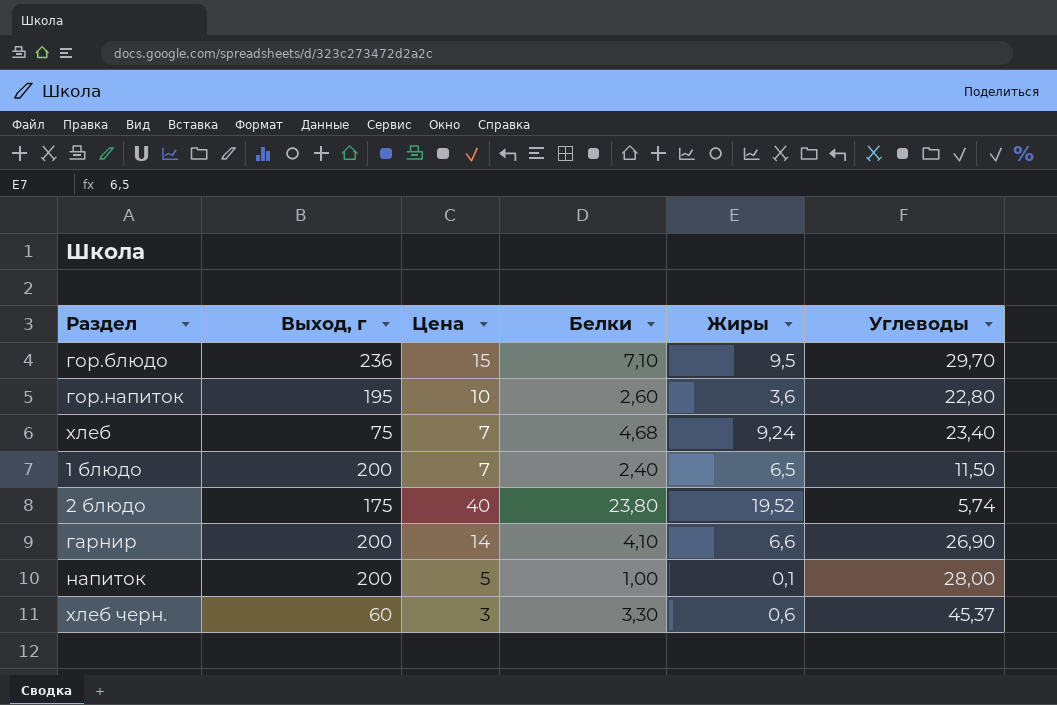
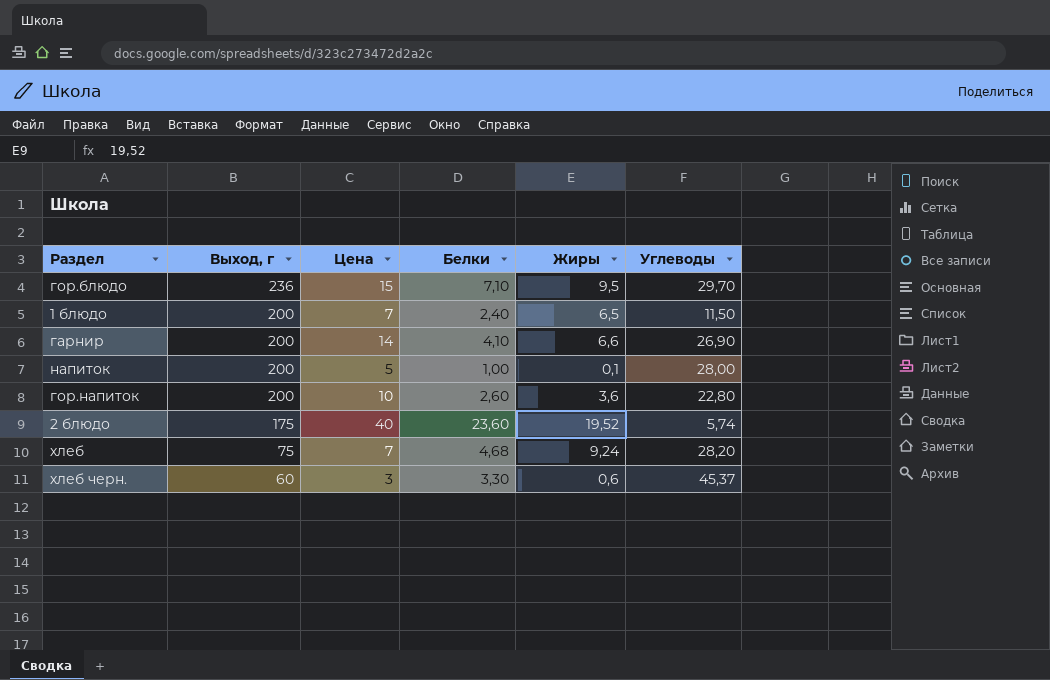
row order: none -> Выход, г descending
гор.напиток | Выход, г: 195 -> 200
2 блюдо | Белки: 23,80 -> 23,60
хлеб | Углеводы: 23,40 -> 28,20

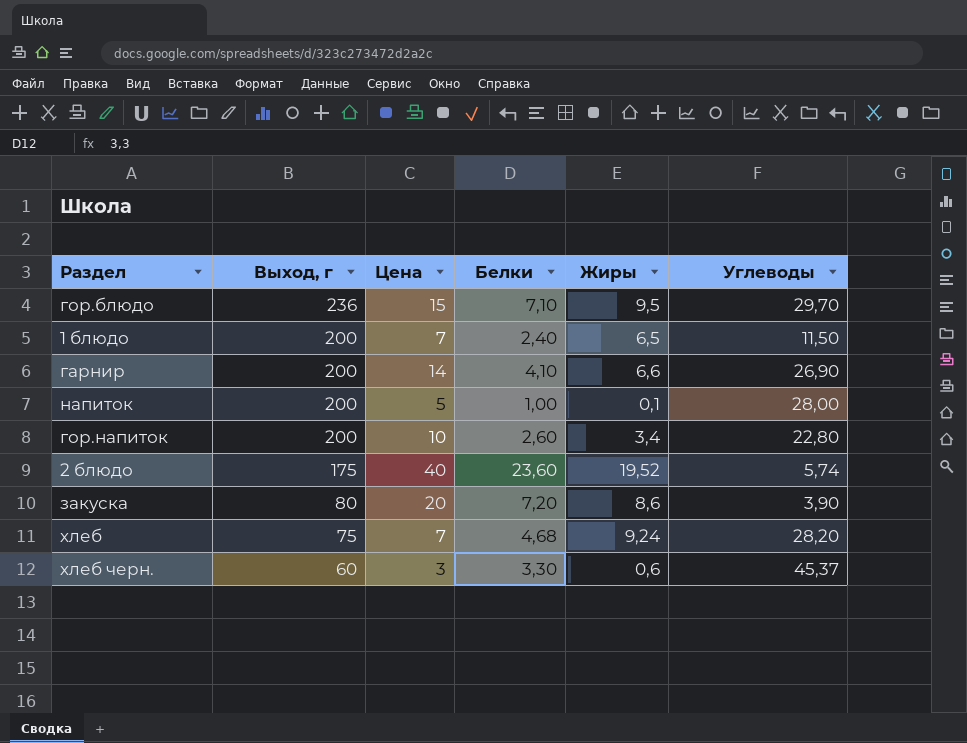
гор.напиток | Жиры: 3,6 -> 3,4
row закуска: none -> 80 | 20 | 7,20 | 8,6 | 3,90

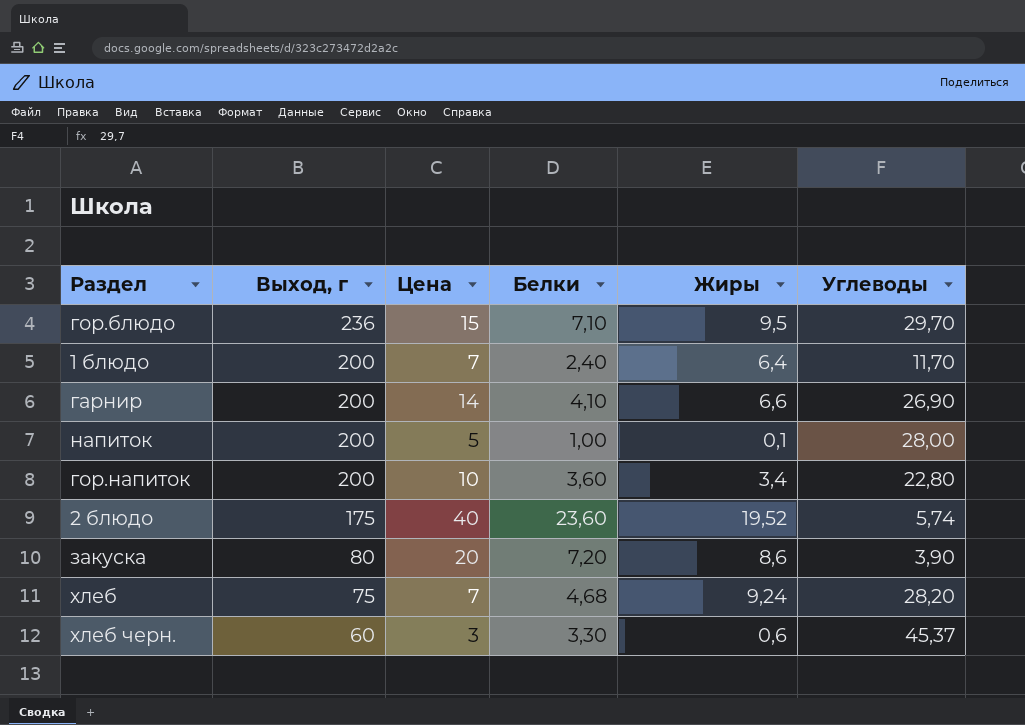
1 блюдо | Жиры: 6,5 -> 6,4
1 блюдо | Углеводы: 11,50 -> 11,70
гор.напиток | Белки: 2,60 -> 3,60

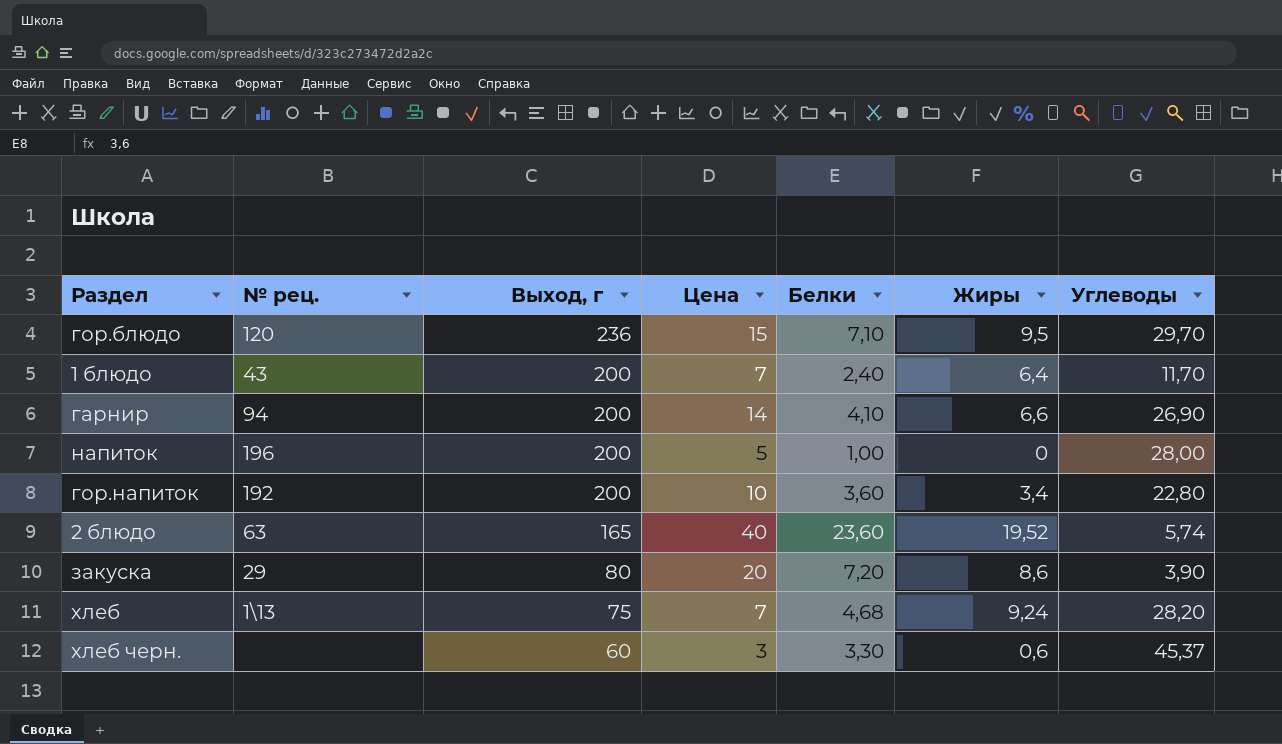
column № рец. | position: none -> 2
напиток | Жиры: 0,1 -> 0
2 блюдо | Выход, г: 175 -> 165

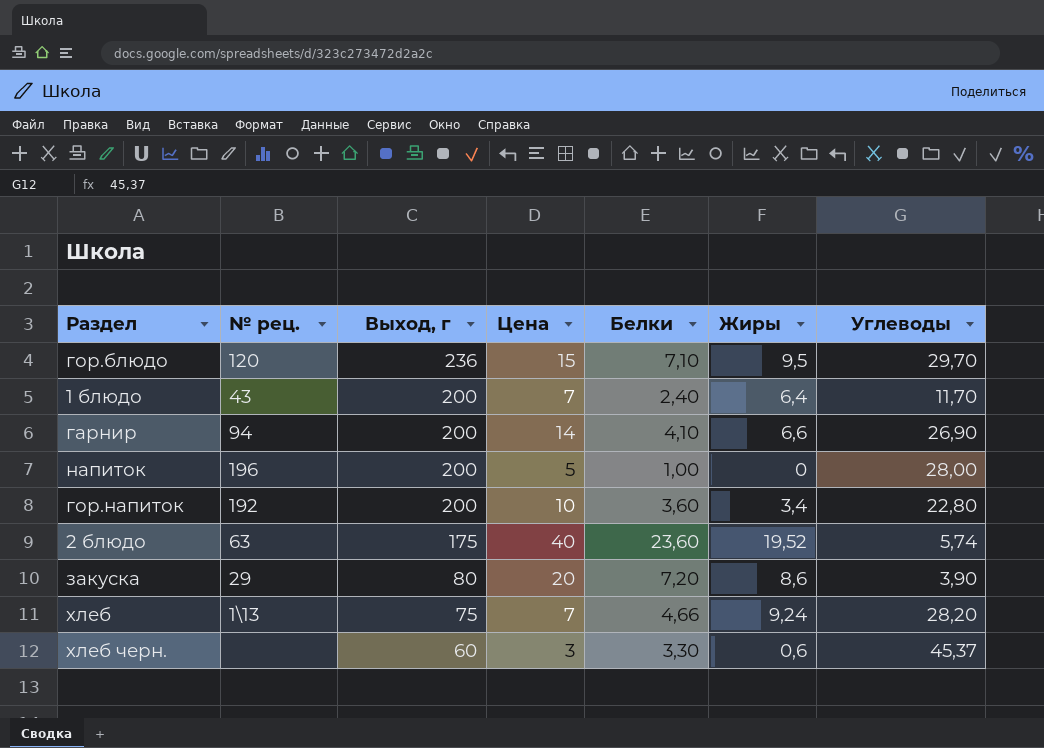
2 блюдо | Выход, г: 165 -> 175
хлеб | Белки: 4,68 -> 4,66

